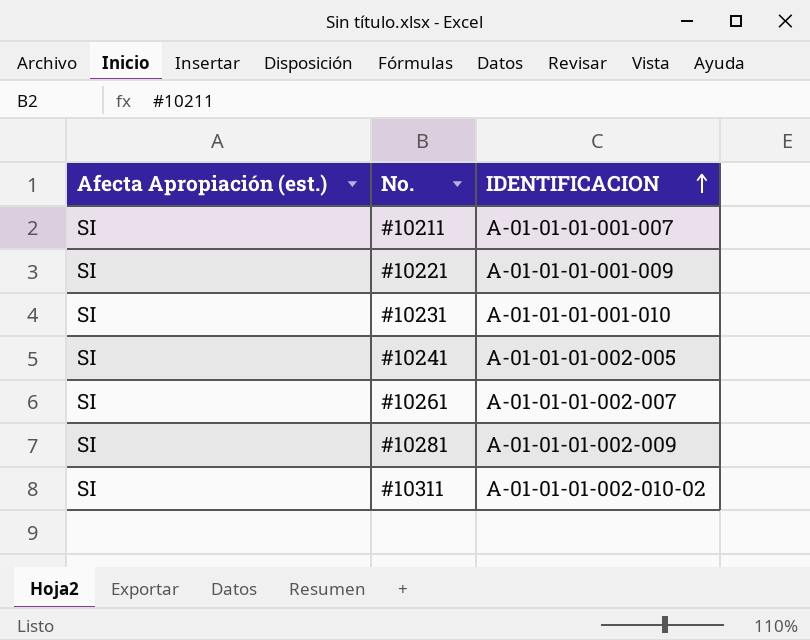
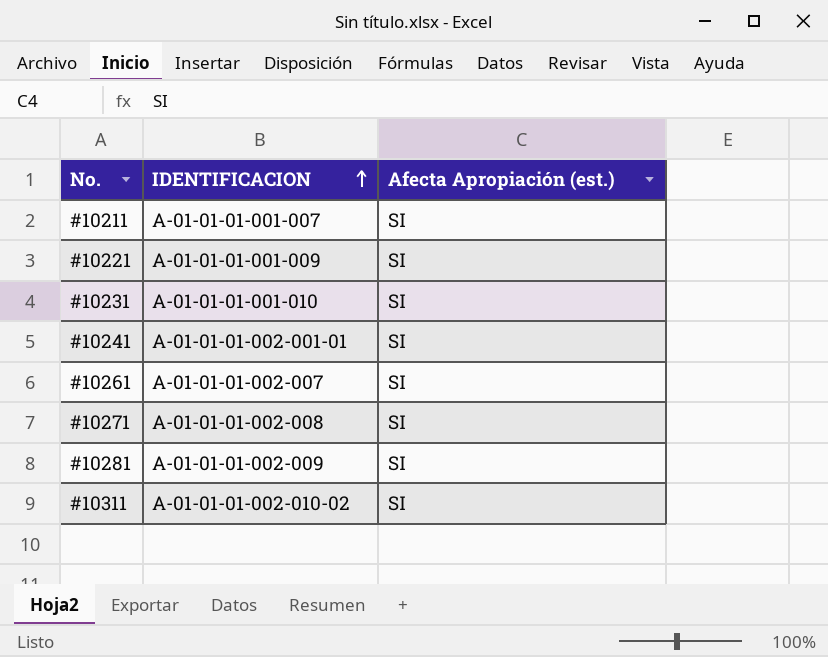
column Afecta Apropiación (est.) | position: 1 -> 3
#10241 | IDENTIFICACION: A-01-01-01-002-005 -> A-01-01-01-002-001-01
row #10271: none -> A-01-01-01-002-008 | SI

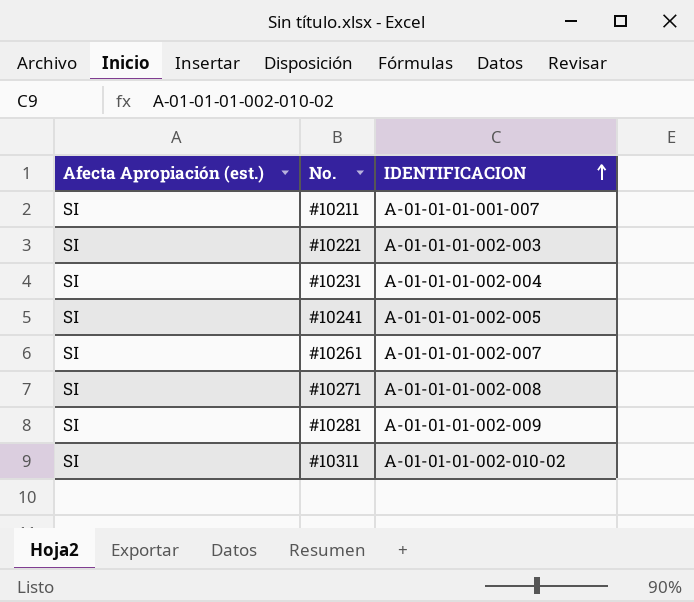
column Afecta Apropiación (est.) | position: 3 -> 1
#10221 | IDENTIFICACION: A-01-01-01-001-009 -> A-01-01-01-002-003
#10231 | IDENTIFICACION: A-01-01-01-001-010 -> A-01-01-01-002-004
#10241 | IDENTIFICACION: A-01-01-01-002-001-01 -> A-01-01-01-002-005

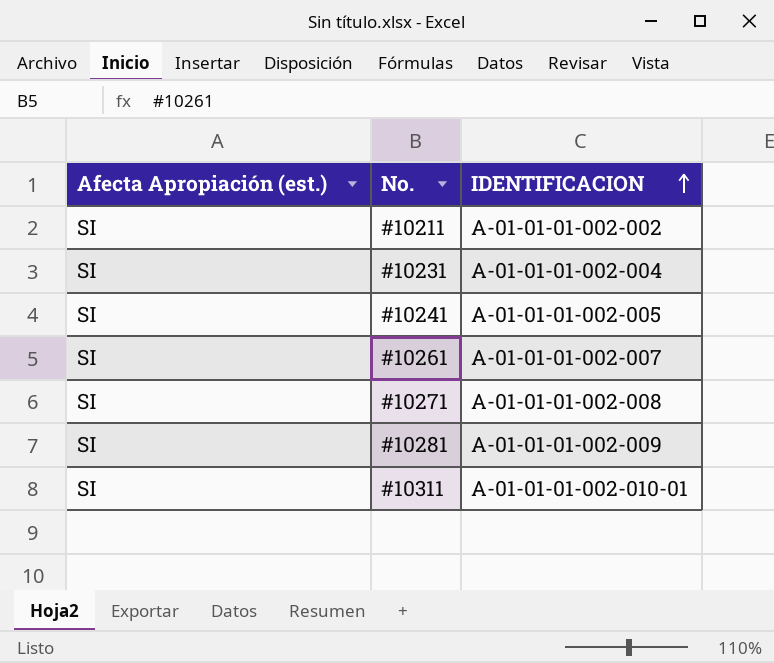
row #10221: SI | A-01-01-01-002-003 -> none
#10211 | IDENTIFICACION: A-01-01-01-001-007 -> A-01-01-01-002-002
#10311 | IDENTIFICACION: A-01-01-01-002-010-02 -> A-01-01-01-002-010-01

